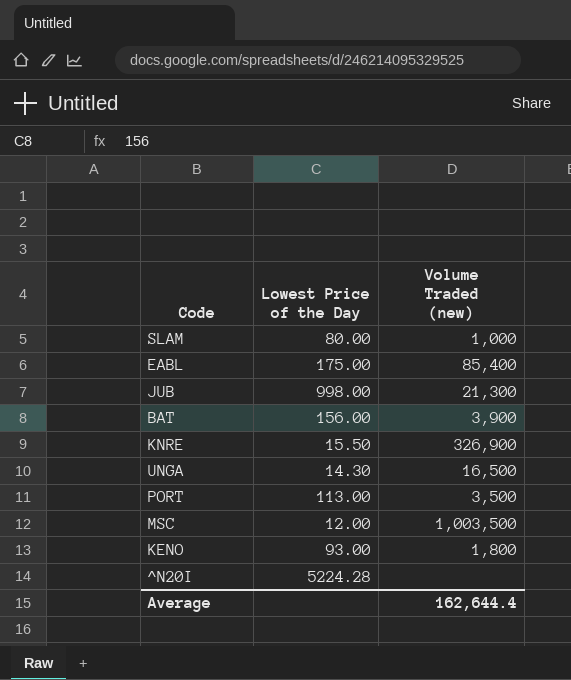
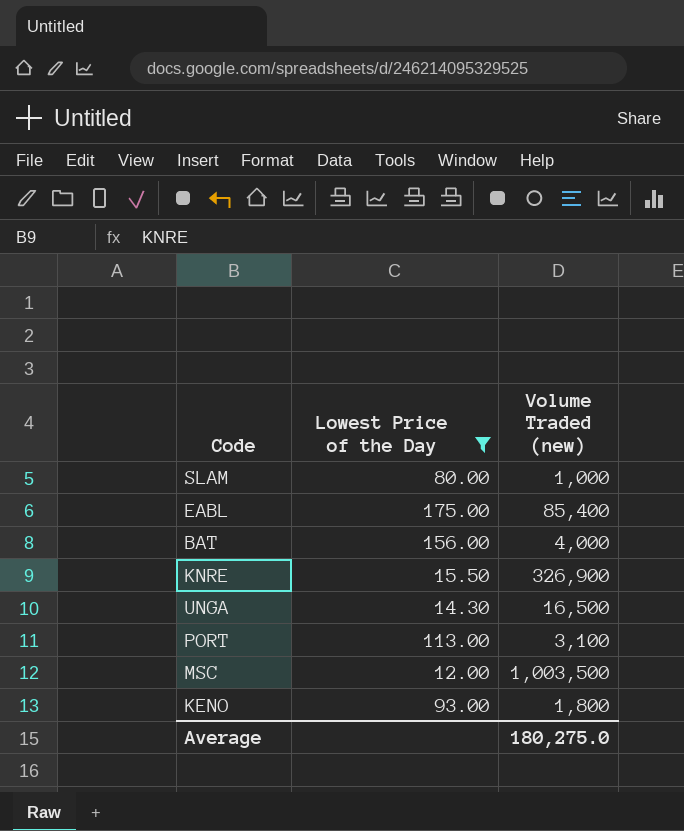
filter: none -> Lowest Price of the Day <= 175.00
BAT | Volume Traded (new): 3,900 -> 4,000
PORT | Volume Traded (new): 3,500 -> 3,100
Average | Volume Traded (new): 162,644.4 -> 180,275.0

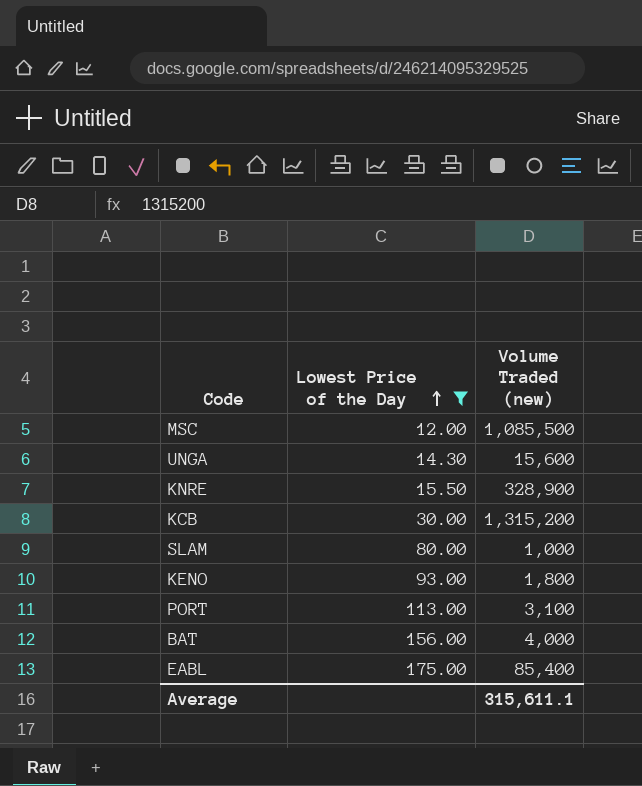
row order: none -> Lowest Price of the Day ascending
MSC | Volume Traded (new): 1,003,500 -> 1,085,500
UNGA | Volume Traded (new): 16,500 -> 15,600
KNRE | Volume Traded (new): 326,900 -> 328,900
row KCB: none -> 30.00 | 1,315,200
Average | Volume Traded (new): 180,275.0 -> 315,611.1

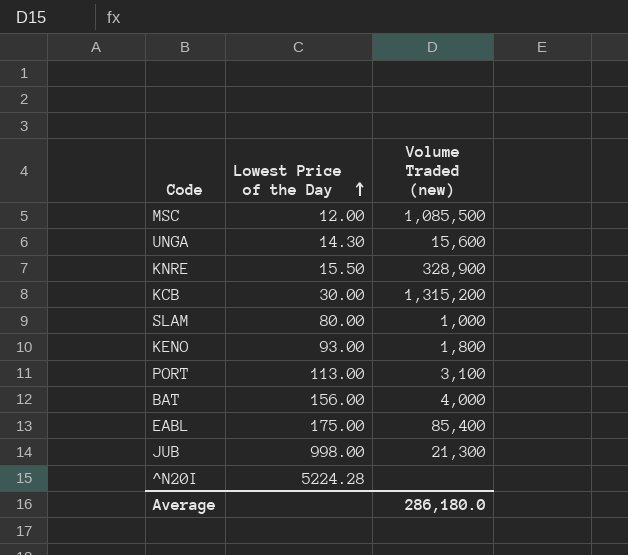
filter: Lowest Price of the Day <= 175.00 -> none
Average | Volume Traded (new): 315,611.1 -> 286,180.0

